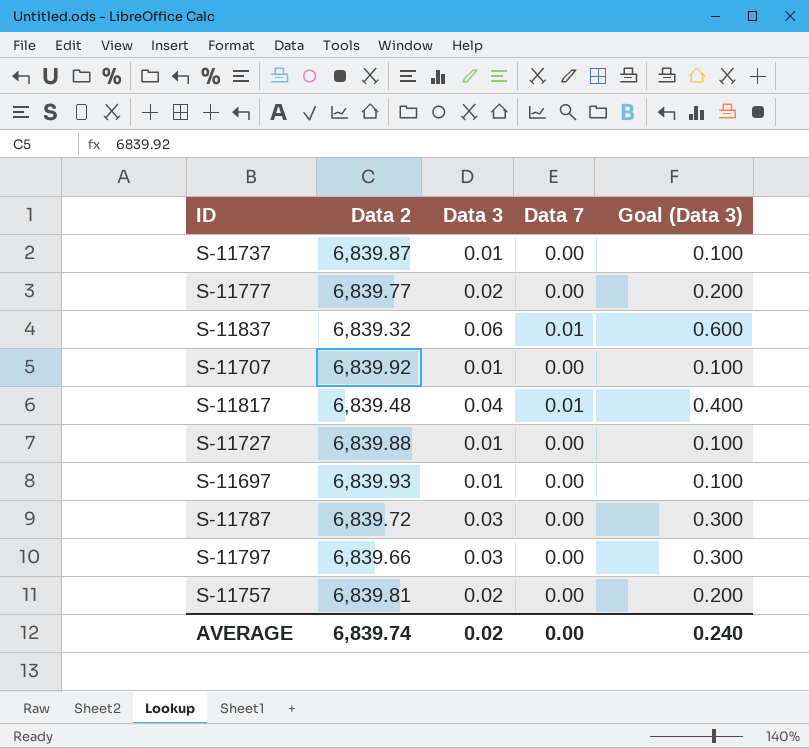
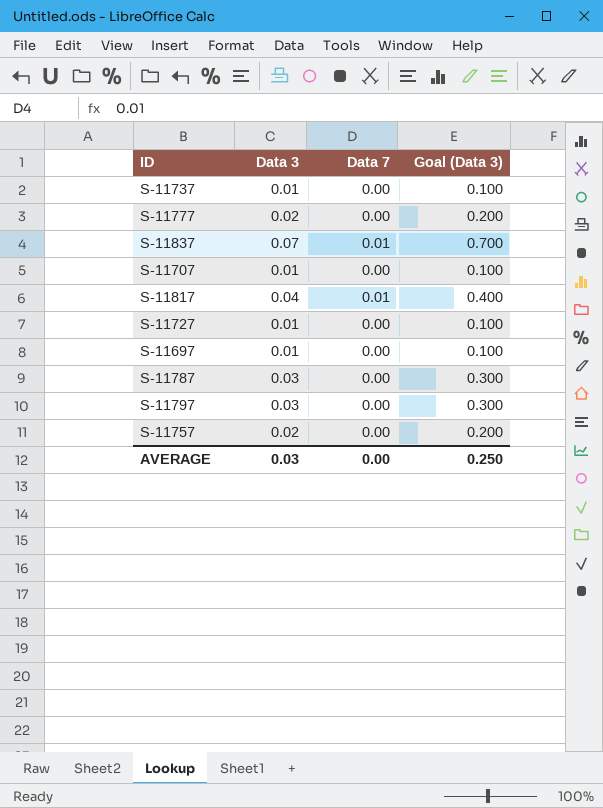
column Data 2 | position: 2 -> none
S-11837 | Data 3: 0.06 -> 0.07
S-11837 | Goal (Data 3): 0.600 -> 0.700
AVERAGE | Data 3: 0.02 -> 0.03
AVERAGE | Goal (Data 3): 0.240 -> 0.250

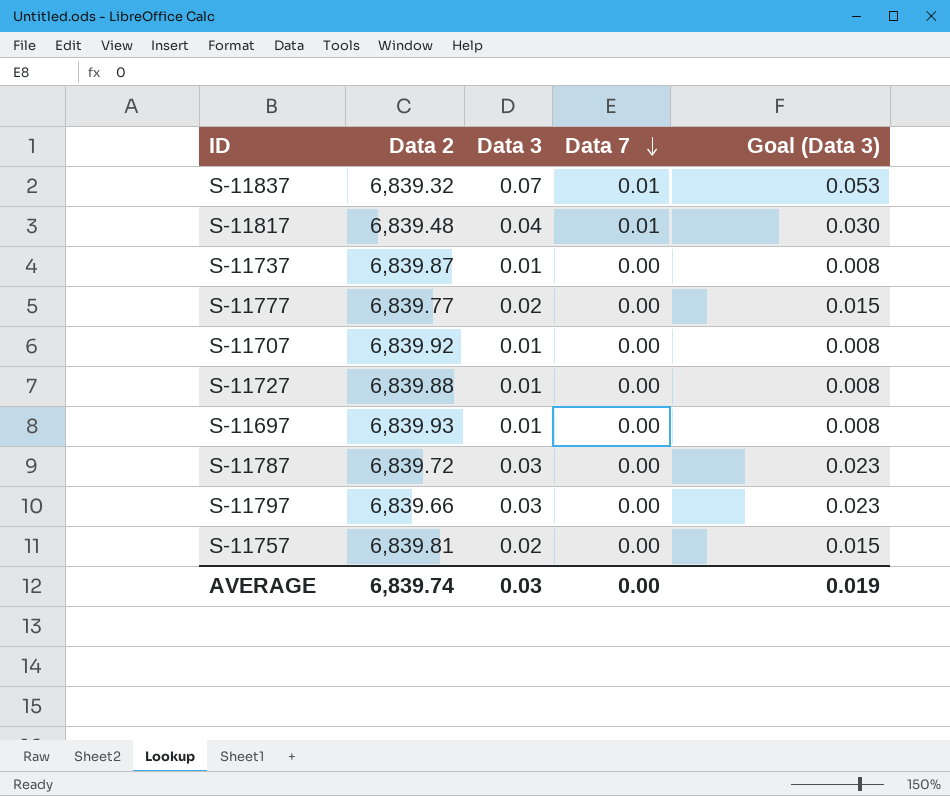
row order: none -> Data 7 descending
column Data 2 | position: none -> 2
column Goal (Data 3) | formula: [Data 3] * 10 -> [Data 3] * 0.75
AVERAGE | Goal (Data 3): 0.250 -> 0.019

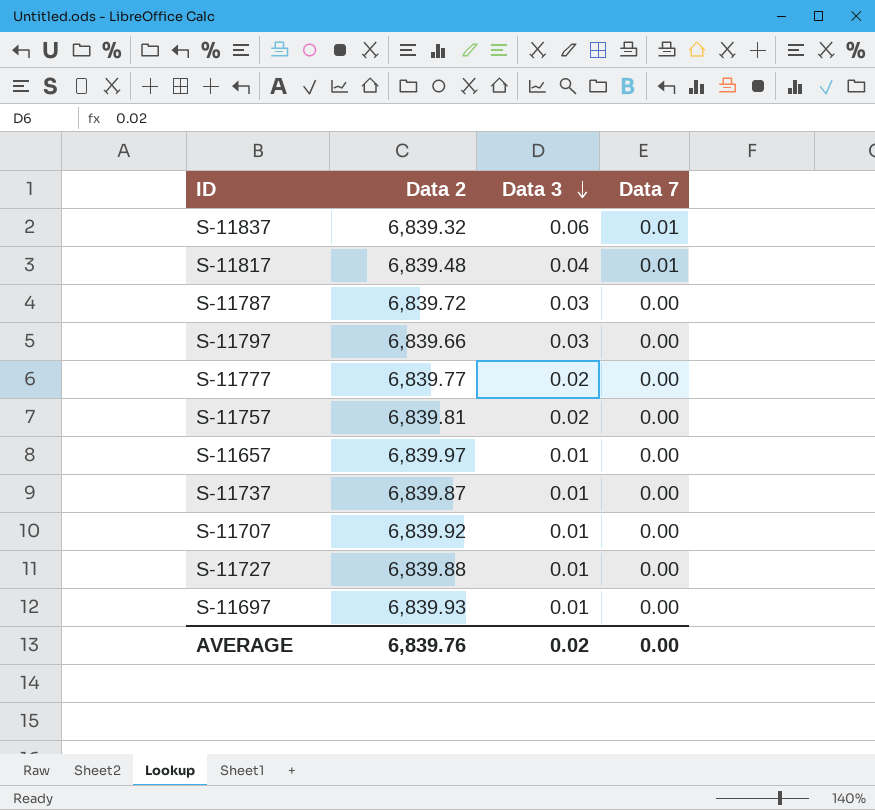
row order: Data 7 descending -> Data 3 descending
column Goal (Data 3) | formula: [Data 3] * 0.75 -> none
S-11837 | Data 3: 0.07 -> 0.06
row S-11657: none -> 6,839.97 | 0.01 | 0.00
AVERAGE | Data 2: 6,839.74 -> 6,839.76
AVERAGE | Data 3: 0.03 -> 0.02

